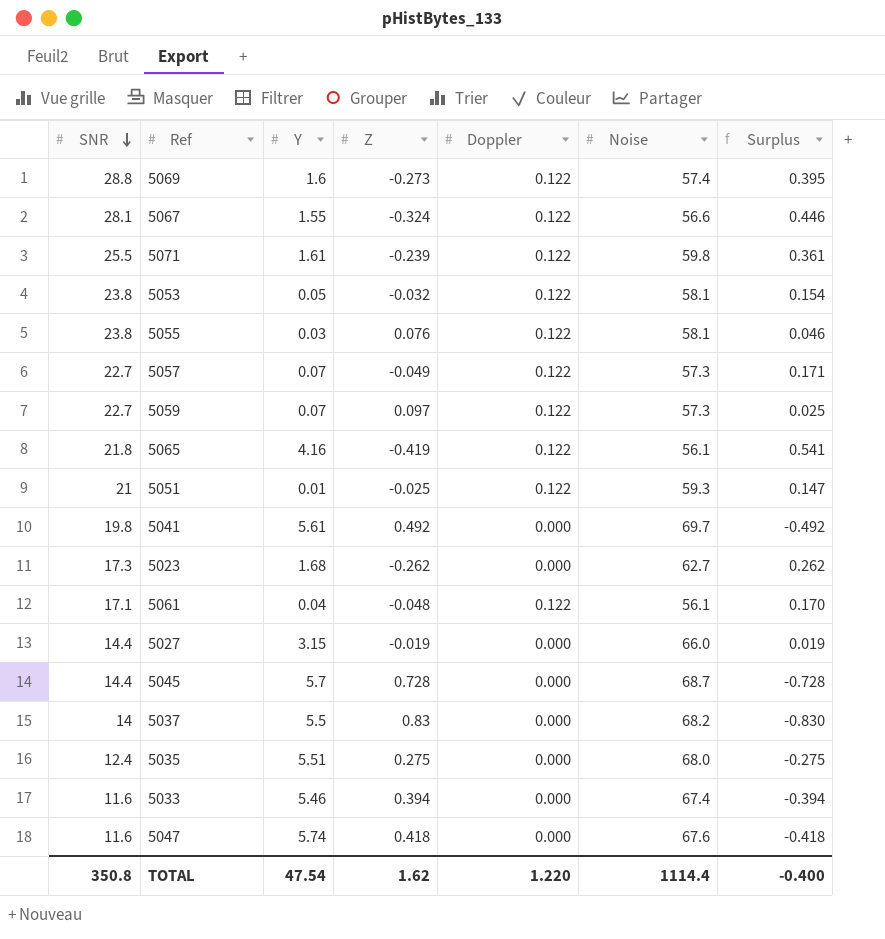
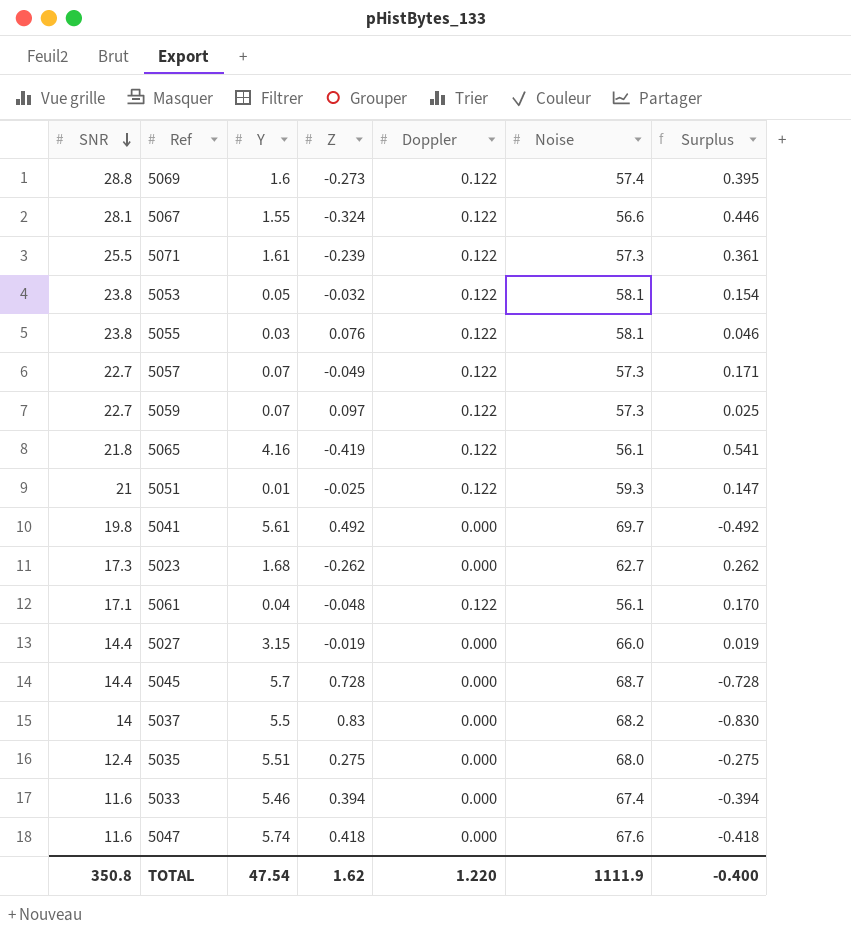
5071 | Noise: 59.8 -> 57.3
TOTAL | Noise: 1114.4 -> 1111.9

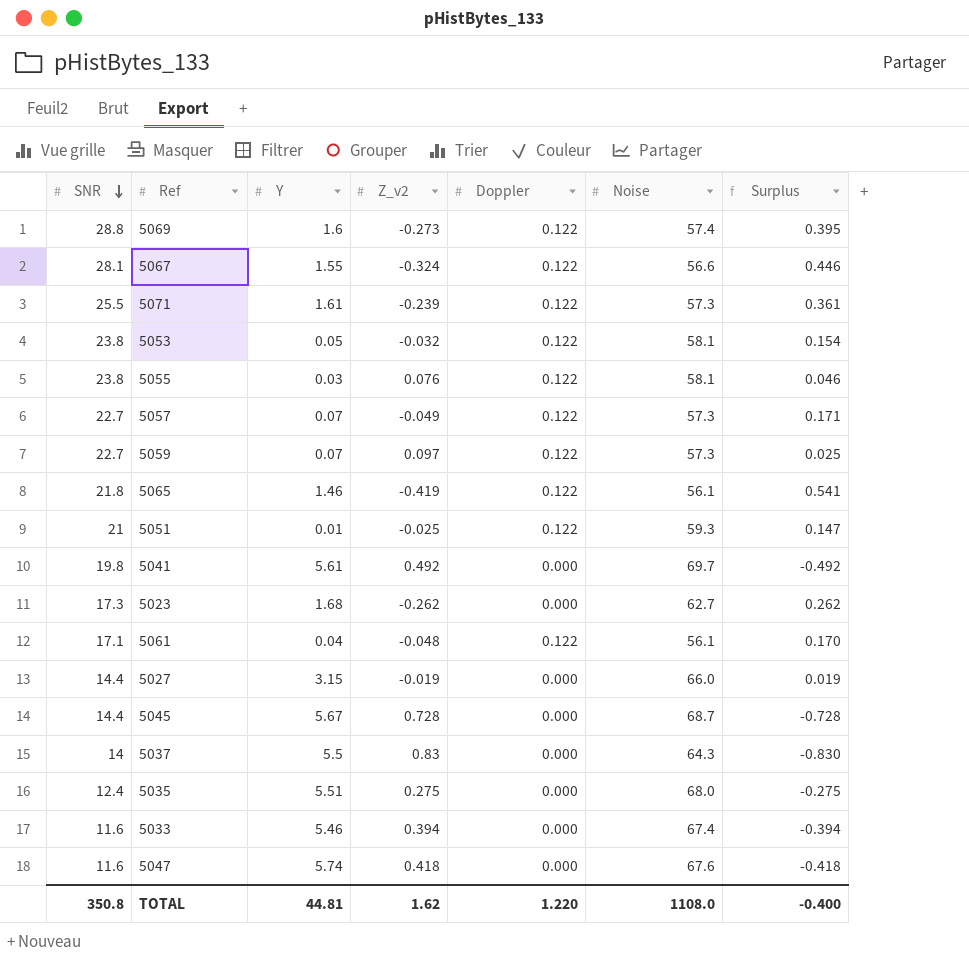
column name: Z -> Z_v2
5065 | Y: 4.16 -> 1.46
5045 | Y: 5.7 -> 5.67
5037 | Noise: 68.2 -> 64.3
TOTAL | Y: 47.54 -> 44.81
TOTAL | Noise: 1111.9 -> 1108.0

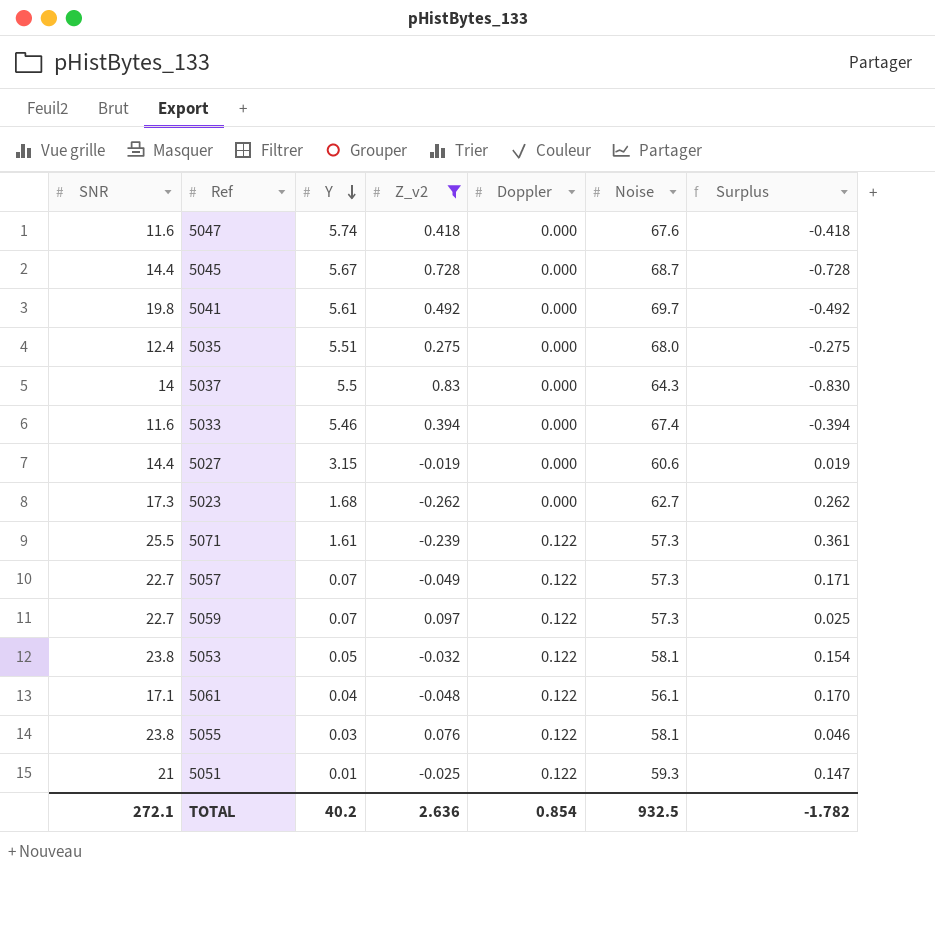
filter: none -> Z_v2 >= -0.262
row order: SNR descending -> Y descending
5027 | Noise: 66.0 -> 60.6
TOTAL | SNR: 350.8 -> 272.1
TOTAL | Y: 44.81 -> 40.2
TOTAL | Z_v2: 1.62 -> 2.636
TOTAL | Doppler: 1.220 -> 0.854
TOTAL | Noise: 1108.0 -> 932.5
TOTAL | Surplus: -0.400 -> -1.782

